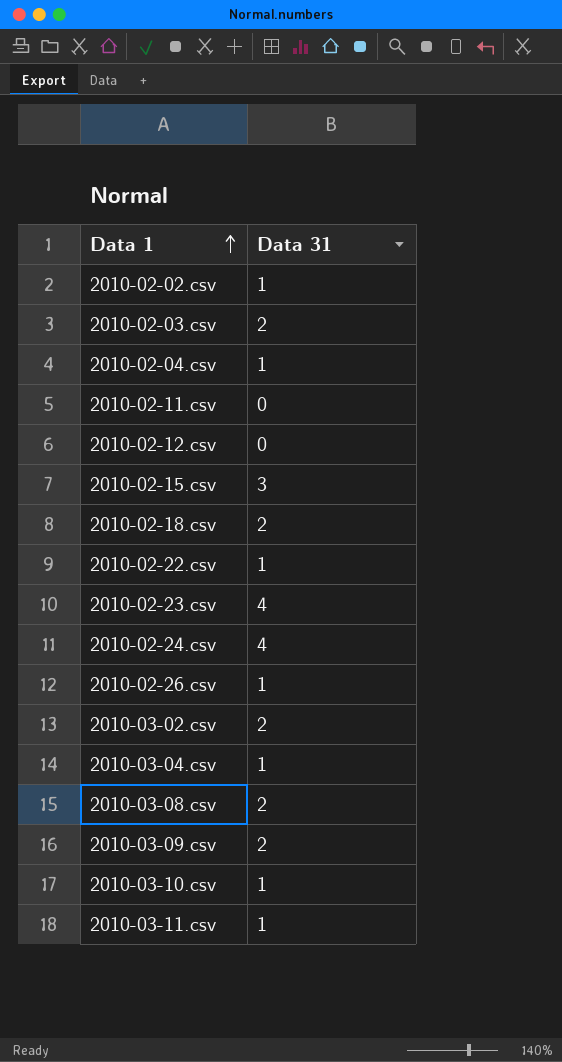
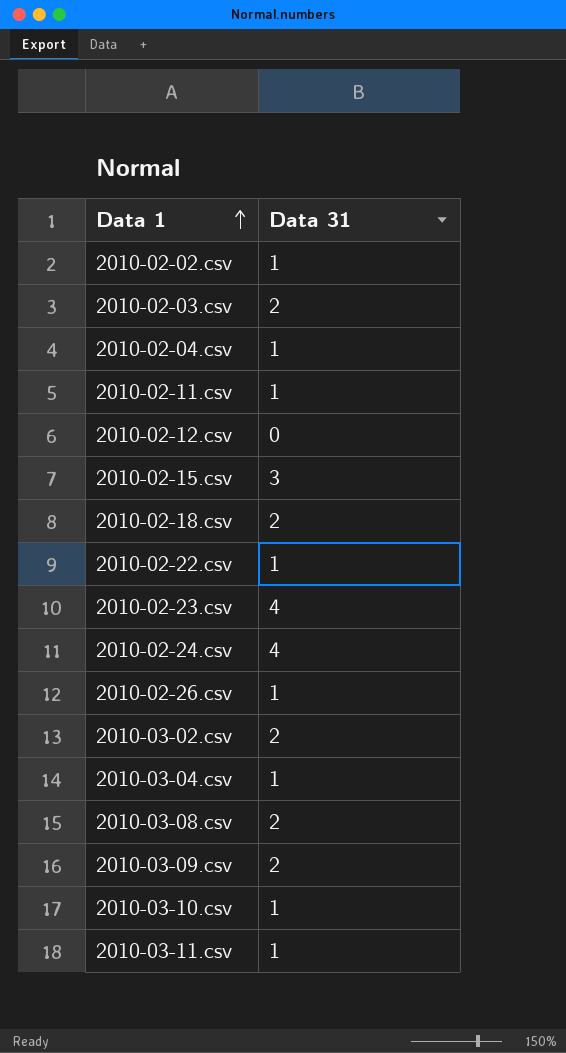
2010-02-11.csv | Data 31: 0 -> 1

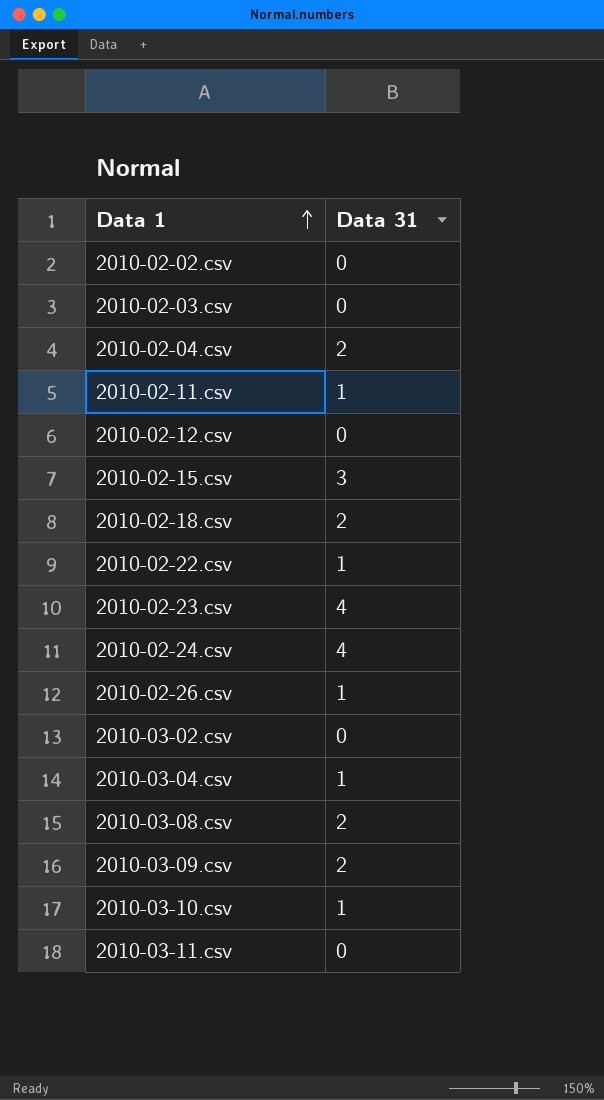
2010-02-02.csv | Data 31: 1 -> 0
2010-02-03.csv | Data 31: 2 -> 0
2010-02-04.csv | Data 31: 1 -> 2
2010-03-02.csv | Data 31: 2 -> 0
2010-03-11.csv | Data 31: 1 -> 0

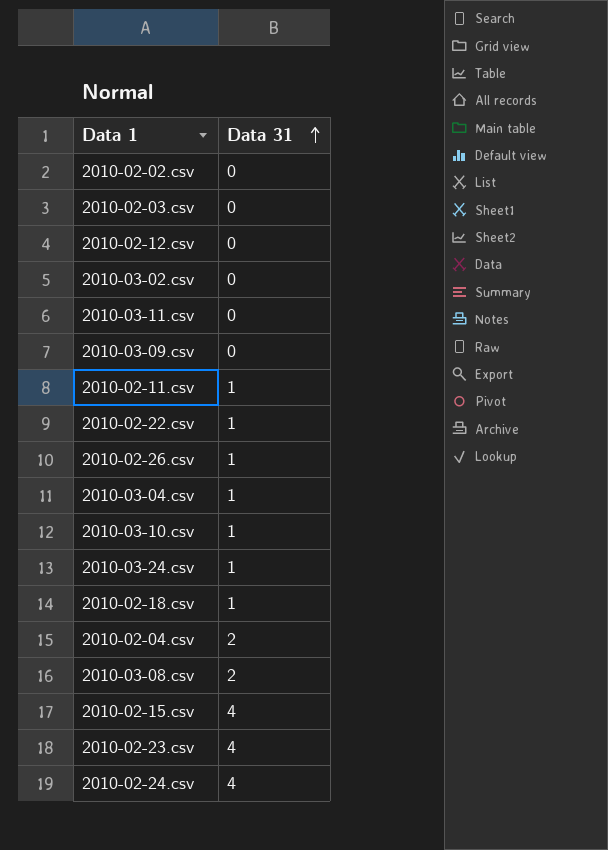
row order: Data 1 ascending -> Data 31 ascending
2010-03-09.csv | Data 31: 2 -> 0
row 2010-03-24.csv: none -> 1
2010-02-18.csv | Data 31: 2 -> 1
2010-02-15.csv | Data 31: 3 -> 4

